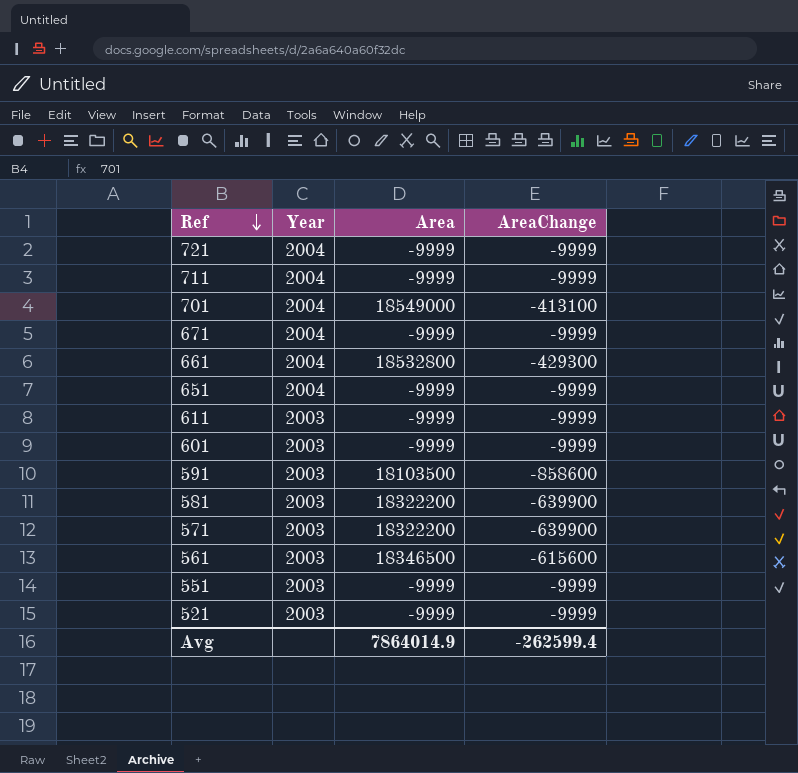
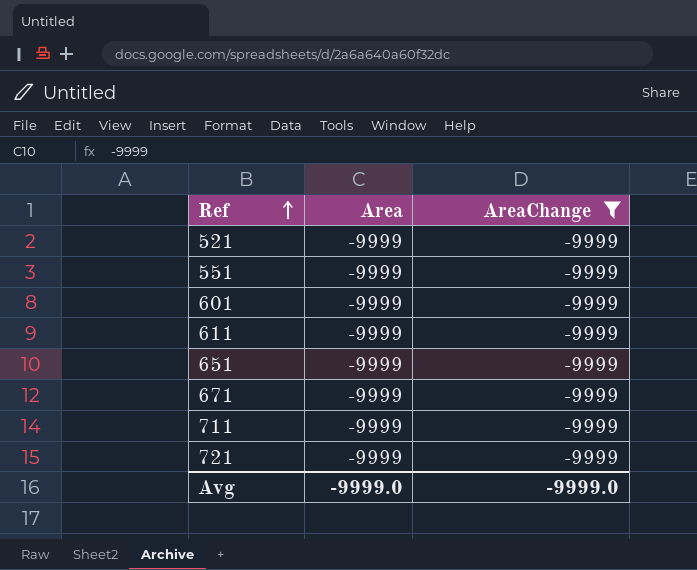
filter: none -> AreaChange = -9999
row order: Ref descending -> Ref ascending
column Year | position: 2 -> none
Avg | Area: 7864014.9 -> -9999.0
Avg | AreaChange: -262599.4 -> -9999.0

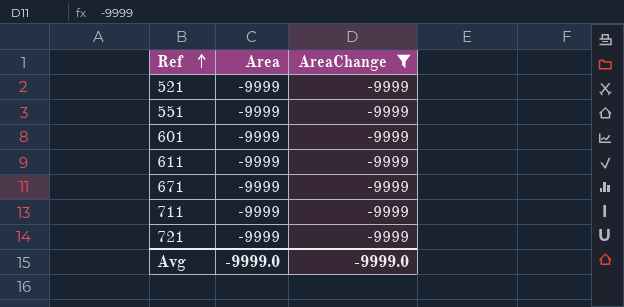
row 651: -9999 | -9999 -> none

